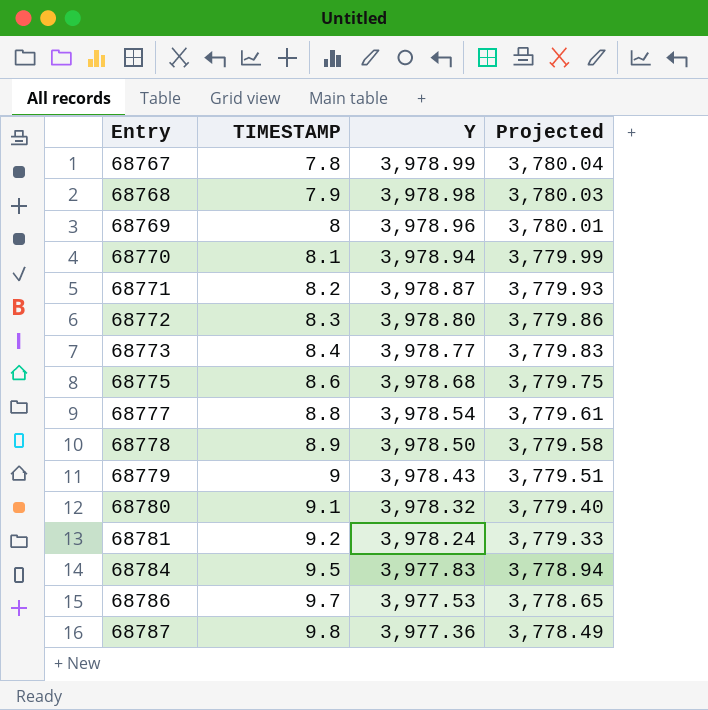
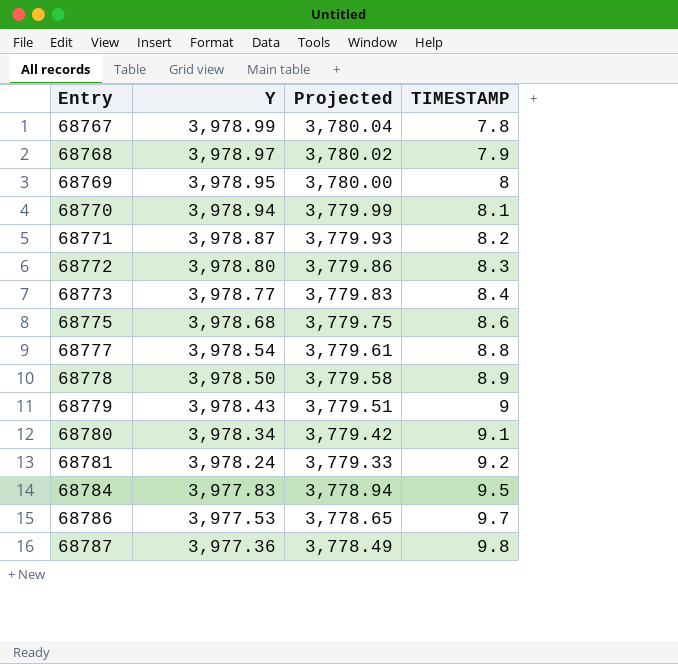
column TIMESTAMP | position: 2 -> 4
68768 | Y: 3,978.98 -> 3,978.97
68768 | Projected: 3,780.03 -> 3,780.02
68769 | Y: 3,978.96 -> 3,978.95
68769 | Projected: 3,780.01 -> 3,780.00
68780 | Y: 3,978.32 -> 3,978.34
68780 | Projected: 3,779.40 -> 3,779.42

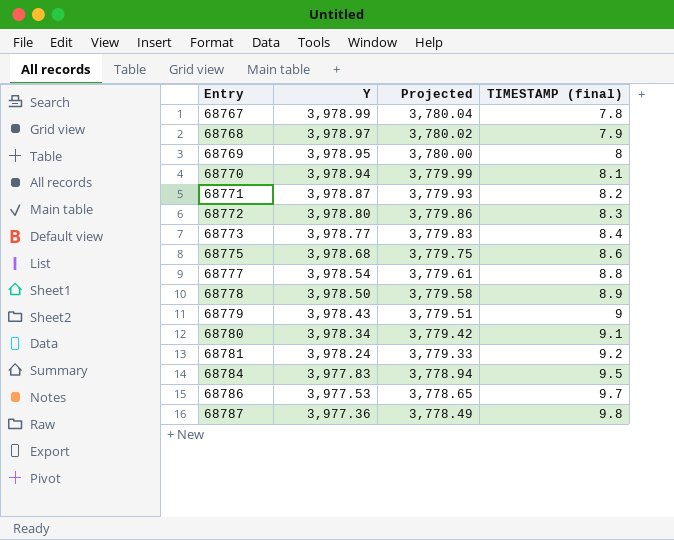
column name: TIMESTAMP -> TIMESTAMP (final)

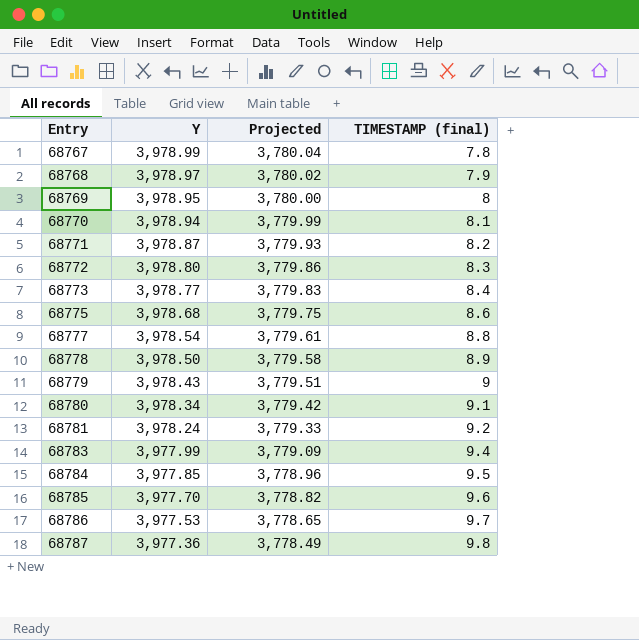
row 68783: none -> 3,977.99 | 3,779.09 | 9.4
68784 | Y: 3,977.83 -> 3,977.85
68784 | Projected: 3,778.94 -> 3,778.96
row 68785: none -> 3,977.70 | 3,778.82 | 9.6

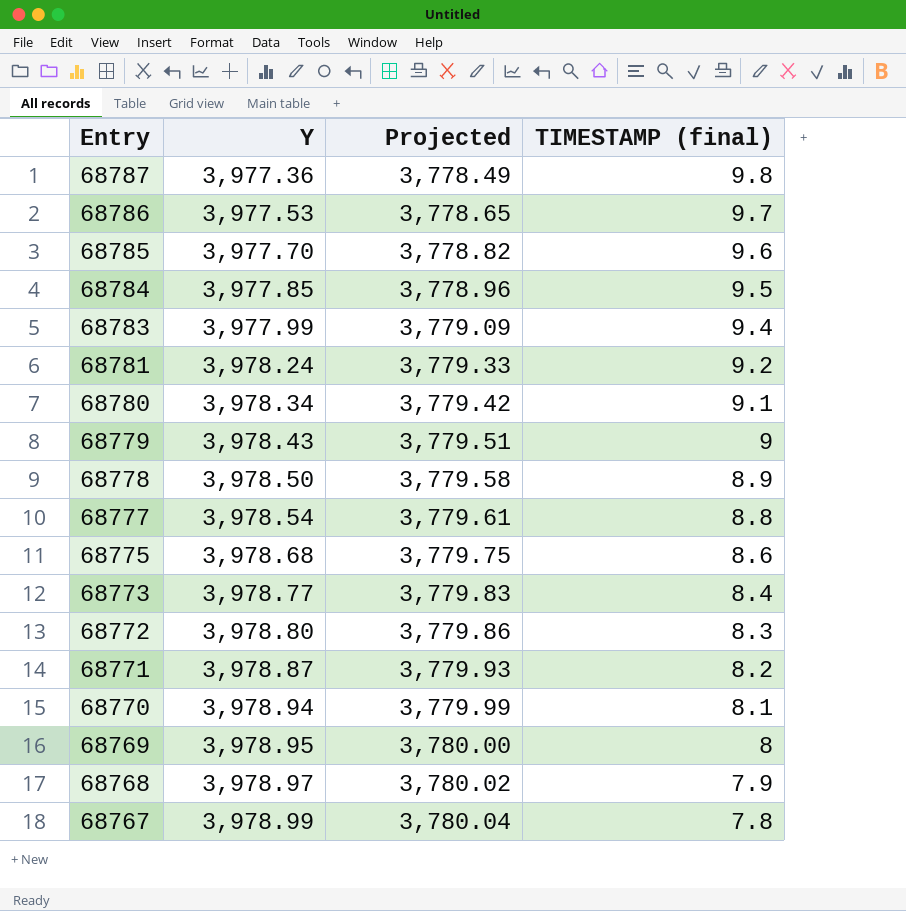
row order: Entry ascending -> Entry descending

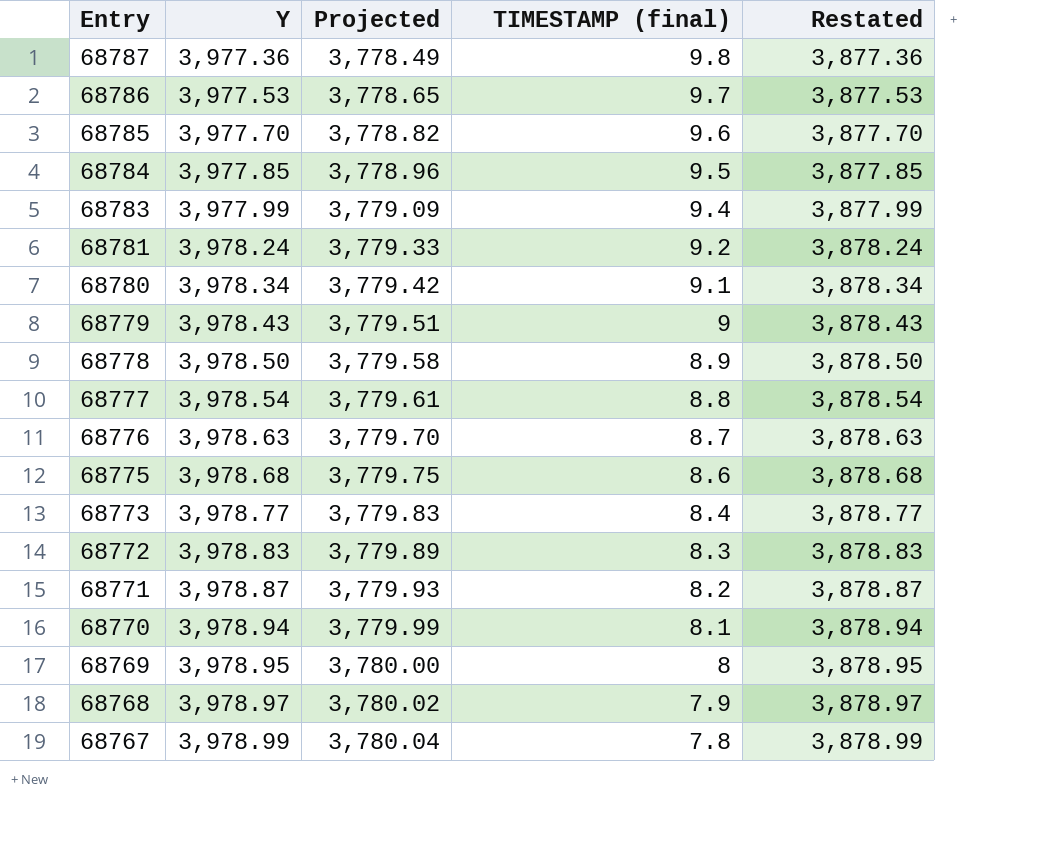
column Restated | formula: none -> [Y] - 100
row 68776: none -> 3,978.63 | 3,779.70 | 8.7 | 3,878.63
68772 | Y: 3,978.80 -> 3,978.83
68772 | Projected: 3,779.86 -> 3,779.89

